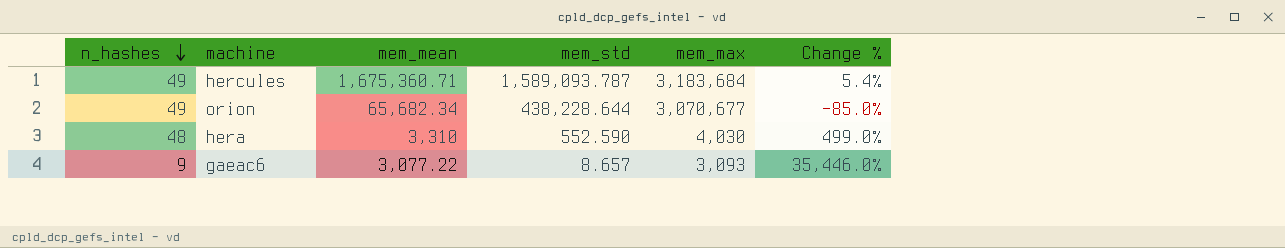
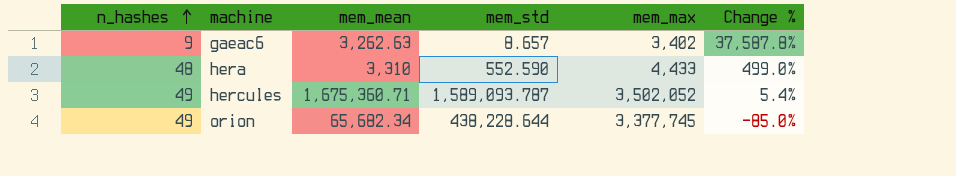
row order: n_hashes descending -> n_hashes ascending
gaeac6 | mem_mean: 3,077.22 -> 3,262.63
gaeac6 | mem_max: 3,093 -> 3,402
gaeac6 | Change %: 35,446.0% -> 37,587.8%
hera | mem_max: 4,030 -> 4,433
hercules | mem_max: 3,183,684 -> 3,502,052
orion | mem_max: 3,070,677 -> 3,377,745

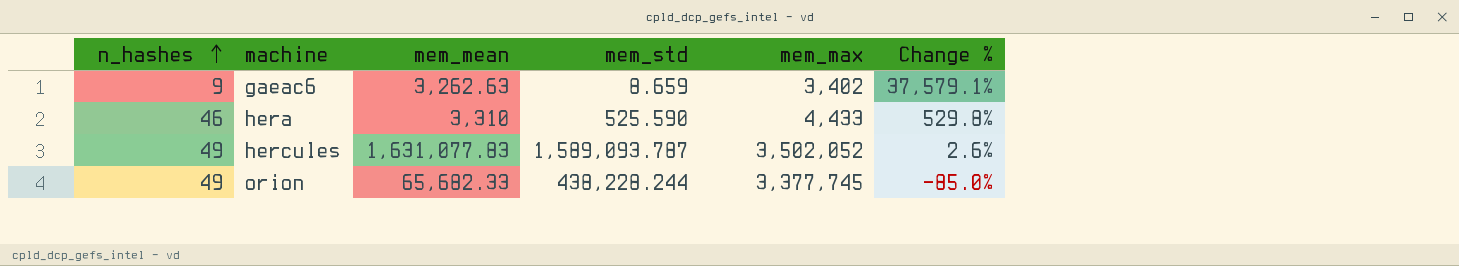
gaeac6 | mem_std: 8.657 -> 8.659
gaeac6 | Change %: 37,587.8% -> 37,579.1%
hera | n_hashes: 48 -> 46
hera | mem_std: 552.590 -> 525.590
hera | Change %: 499.0% -> 529.8%
hercules | mem_mean: 1,675,360.71 -> 1,631,077.83
hercules | Change %: 5.4% -> 2.6%
orion | mem_mean: 65,682.34 -> 65,682.33
orion | mem_std: 438,228.644 -> 438,228.244

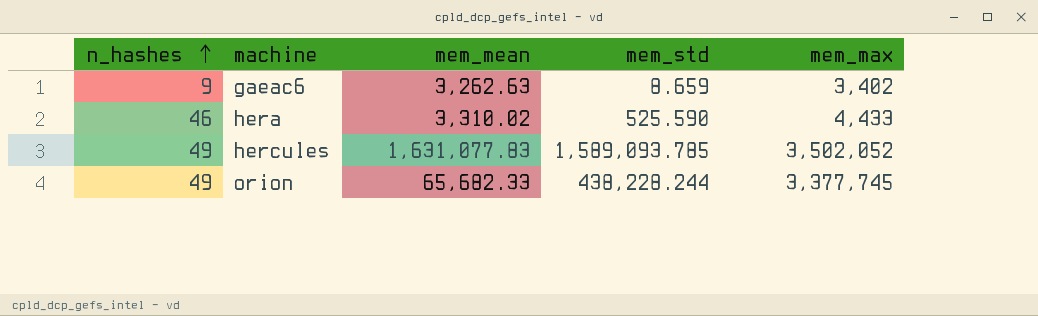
column Change % | formula: ([mem_mean] - [mem_std]) / [mem_std] -> none
hera | mem_mean: 3,310 -> 3,310.02
hercules | mem_std: 1,589,093.787 -> 1,589,093.785

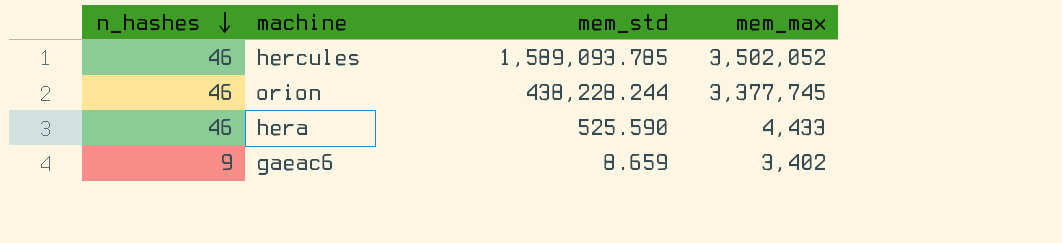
row order: n_hashes ascending -> n_hashes descending
column mem_mean | position: 3 -> none
hercules | n_hashes: 49 -> 46
orion | n_hashes: 49 -> 46

